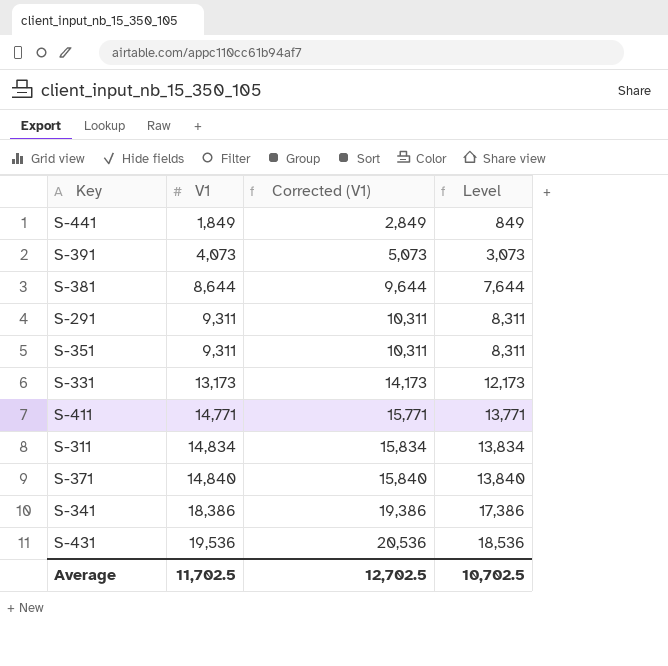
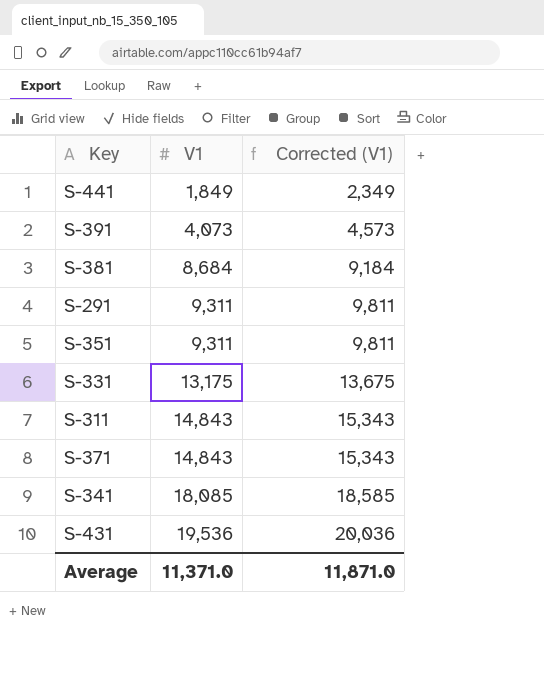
column Level | formula: [V1] - 1000 -> none
column Corrected (V1) | formula: [V1] + 1000 -> [V1] + 500
row S-411: 14,771 | 15,771 | 13,771 -> none
S-381 | V1: 8,644 -> 8,684
S-331 | V1: 13,173 -> 13,175
S-311 | V1: 14,834 -> 14,843
S-371 | V1: 14,840 -> 14,843
S-341 | V1: 18,386 -> 18,085
Average | V1: 11,702.5 -> 11,371.0
Average | Corrected (V1): 12,702.5 -> 11,871.0

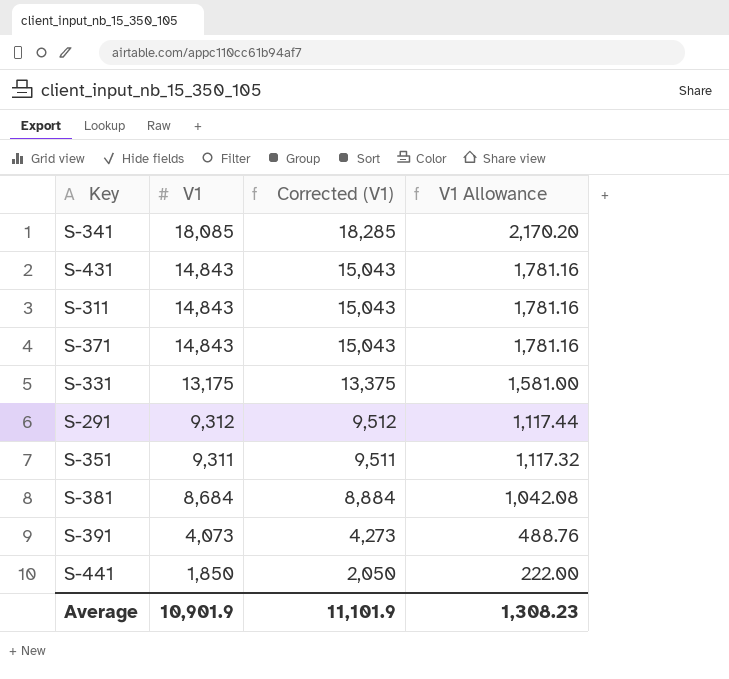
row order: V1 ascending -> V1 descending
column Corrected (V1) | formula: [V1] + 500 -> [V1] + 200
column V1 Allowance | formula: none -> [V1] * 0.12
S-431 | V1: 19,536 -> 14,843
S-291 | V1: 9,311 -> 9,312
S-441 | V1: 1,849 -> 1,850
Average | V1: 11,371.0 -> 10,901.9
Average | Corrected (V1): 11,871.0 -> 11,101.9

